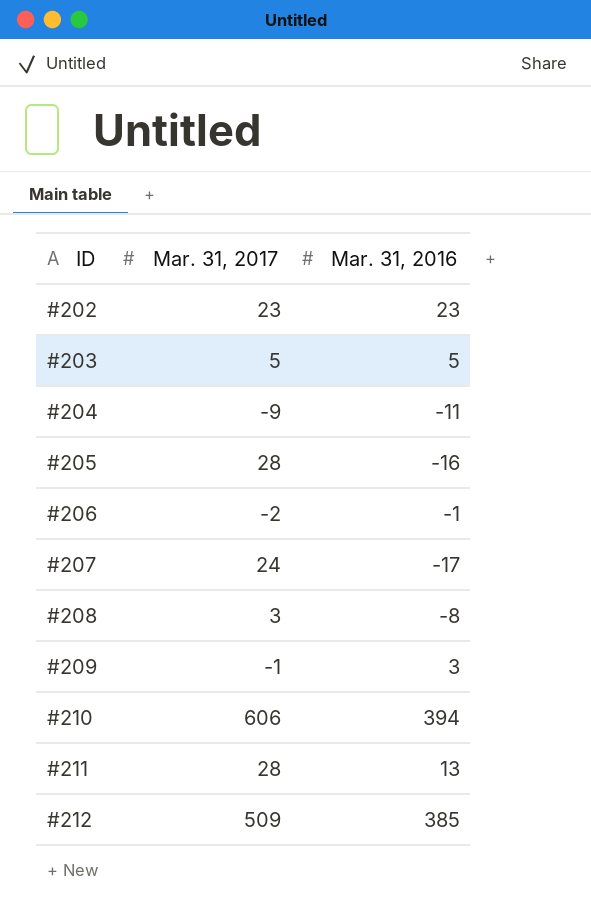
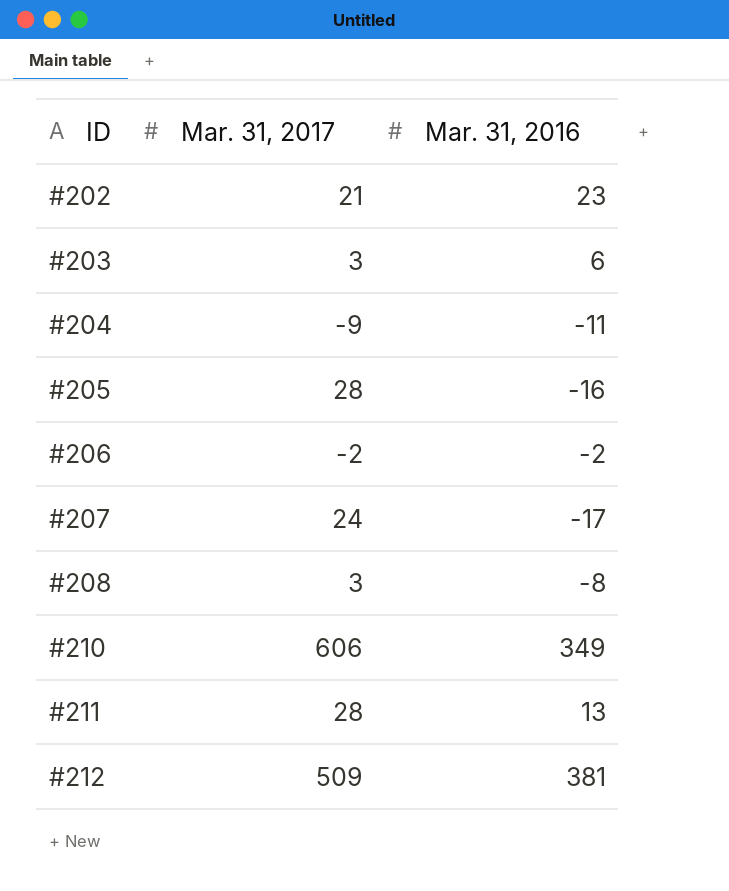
row #209: -1 | 3 -> none
#202 | Mar. 31, 2017: 23 -> 21
#203 | Mar. 31, 2017: 5 -> 3
#203 | Mar. 31, 2016: 5 -> 6
#206 | Mar. 31, 2016: -1 -> -2
#210 | Mar. 31, 2016: 394 -> 349
#212 | Mar. 31, 2016: 385 -> 381

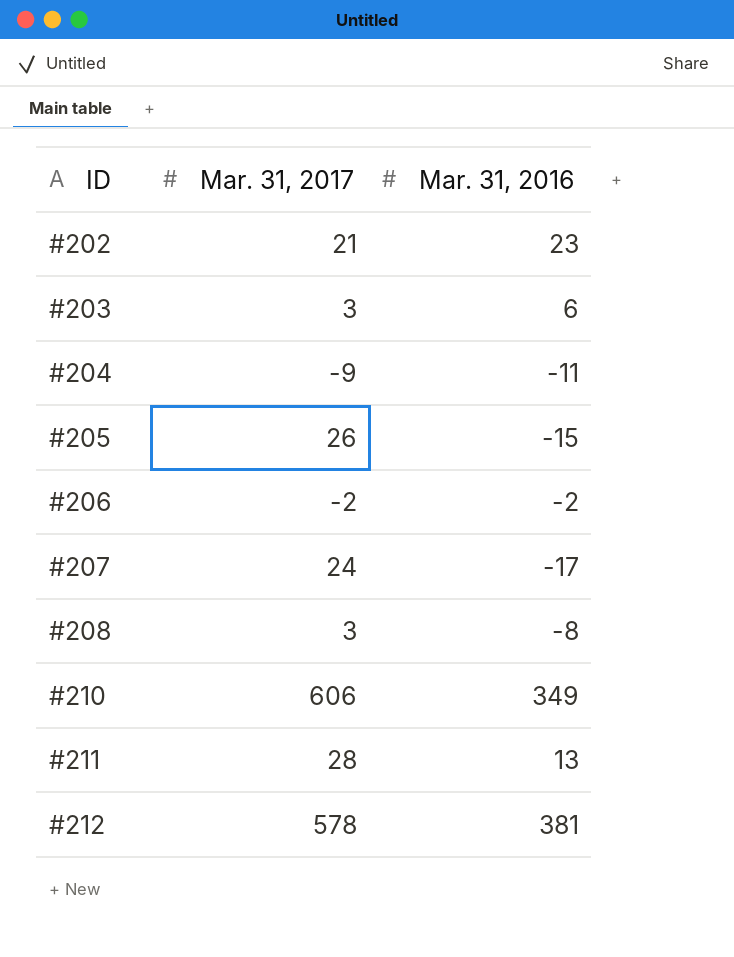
#205 | Mar. 31, 2017: 28 -> 26
#205 | Mar. 31, 2016: -16 -> -15
#212 | Mar. 31, 2017: 509 -> 578

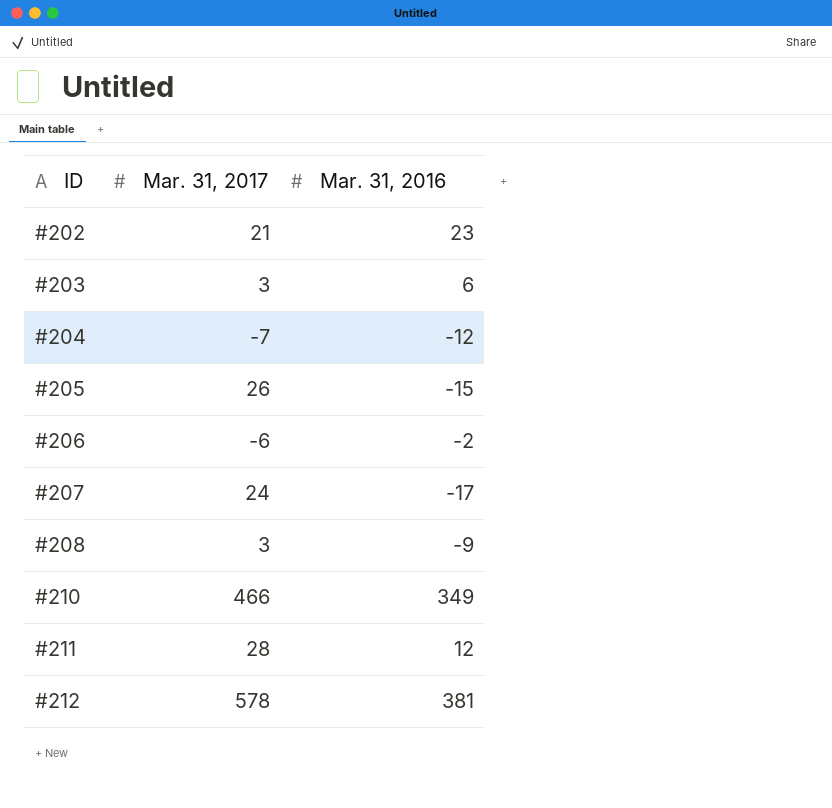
#204 | Mar. 31, 2017: -9 -> -7
#204 | Mar. 31, 2016: -11 -> -12
#206 | Mar. 31, 2017: -2 -> -6
#208 | Mar. 31, 2016: -8 -> -9
#210 | Mar. 31, 2017: 606 -> 466
#211 | Mar. 31, 2016: 13 -> 12

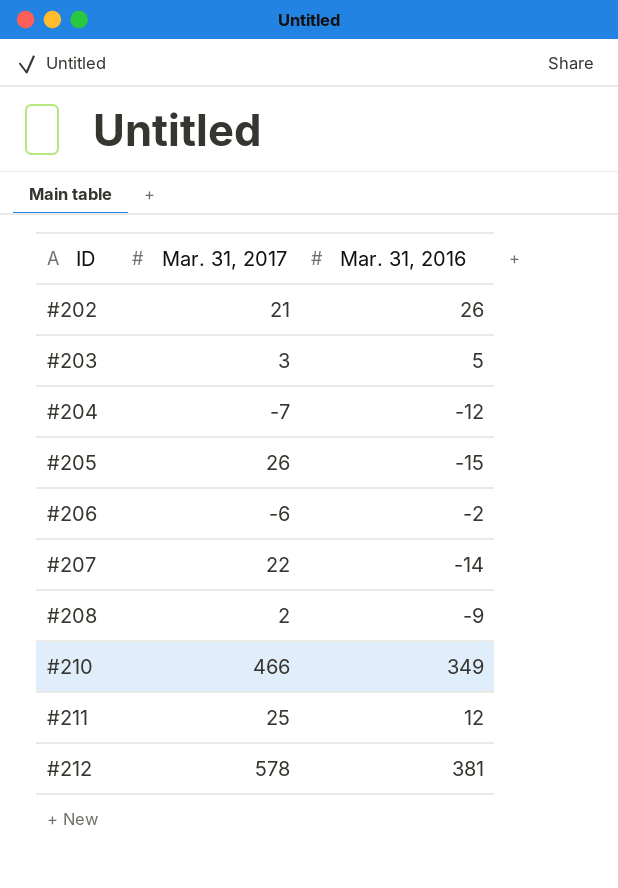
#202 | Mar. 31, 2016: 23 -> 26
#203 | Mar. 31, 2016: 6 -> 5
#207 | Mar. 31, 2017: 24 -> 22
#207 | Mar. 31, 2016: -17 -> -14
#208 | Mar. 31, 2017: 3 -> 2
#211 | Mar. 31, 2017: 28 -> 25

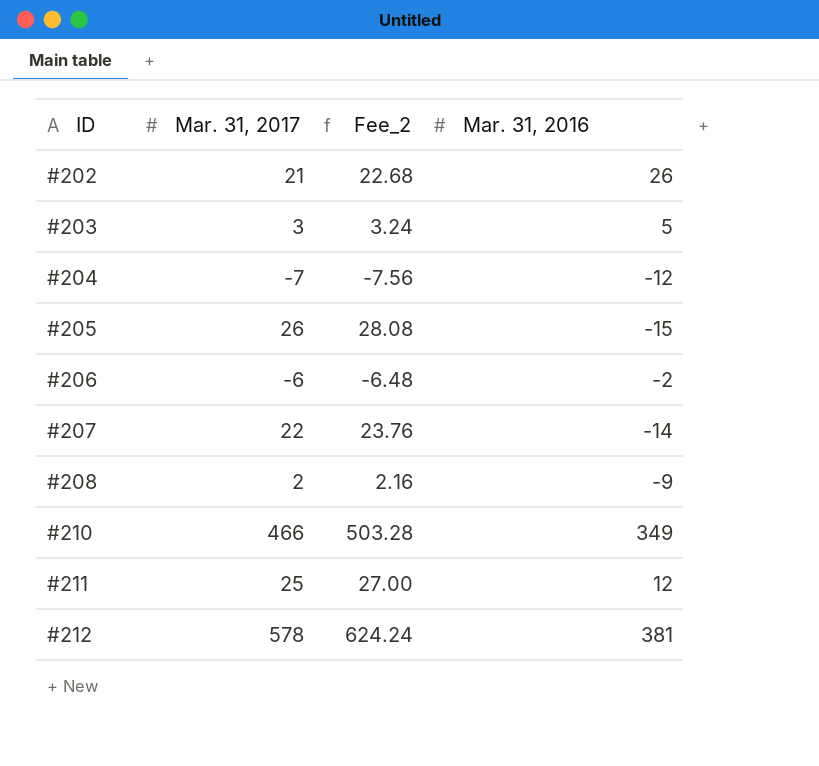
column Fee_2 | formula: none -> [Mar. 31, 2017] * 1.08

